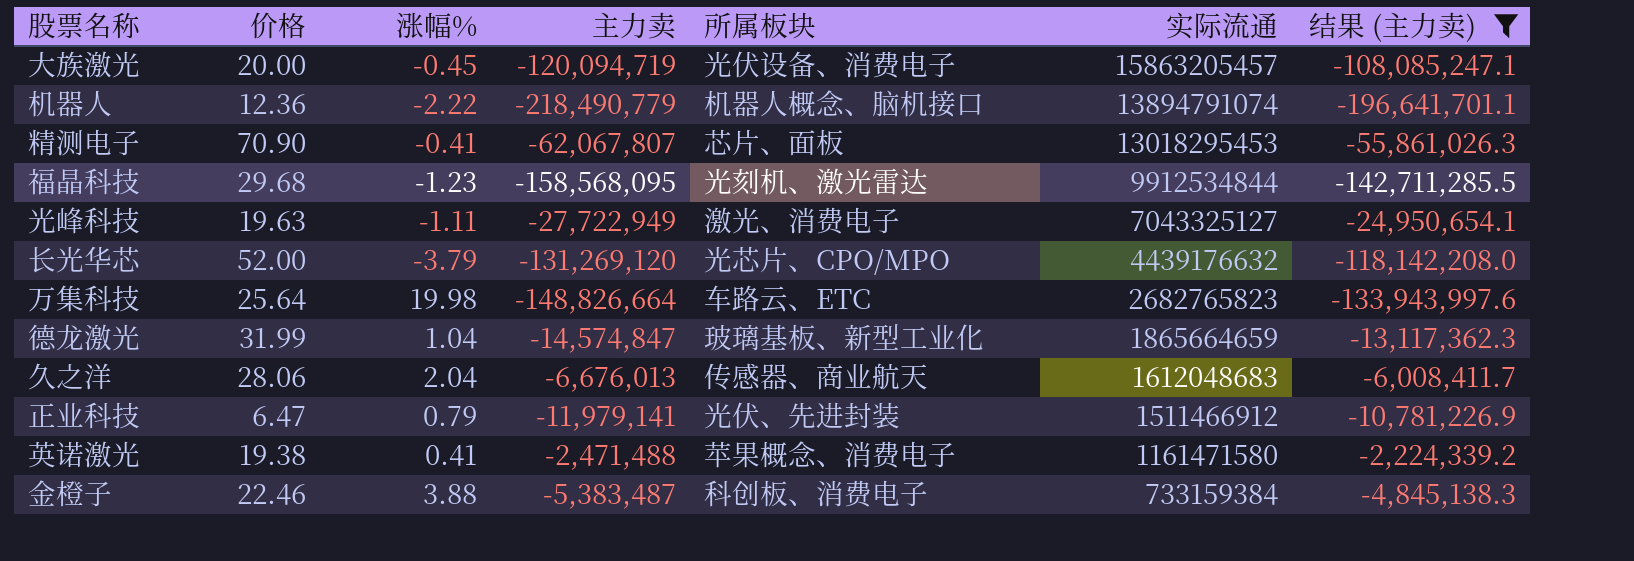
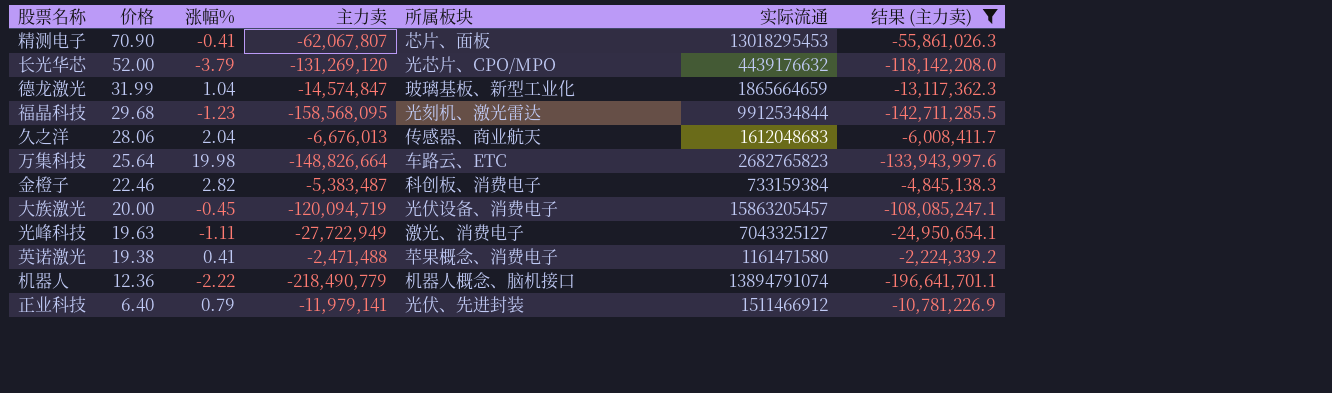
row order: 实际流通 descending -> 价格 descending
金橙子 | 涨幅%: 3.88 -> 2.82
正业科技 | 价格: 6.47 -> 6.40

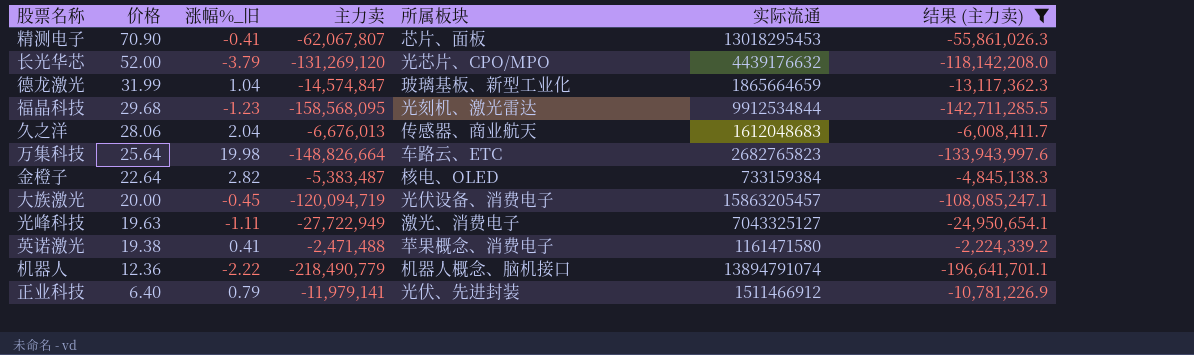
column name: 涨幅% -> 涨幅%_旧
金橙子 | 价格: 22.46 -> 22.64
金橙子 | 所属板块: 科创板、消费电子 -> 核电、OLED

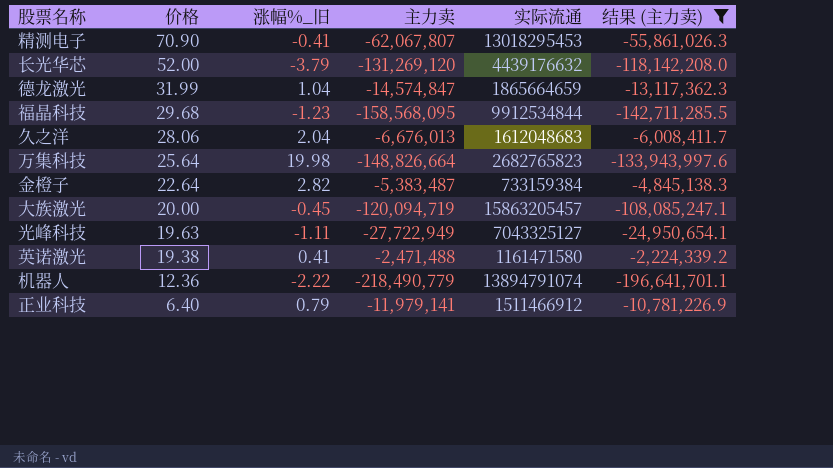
column 所属板块 | position: 5 -> none

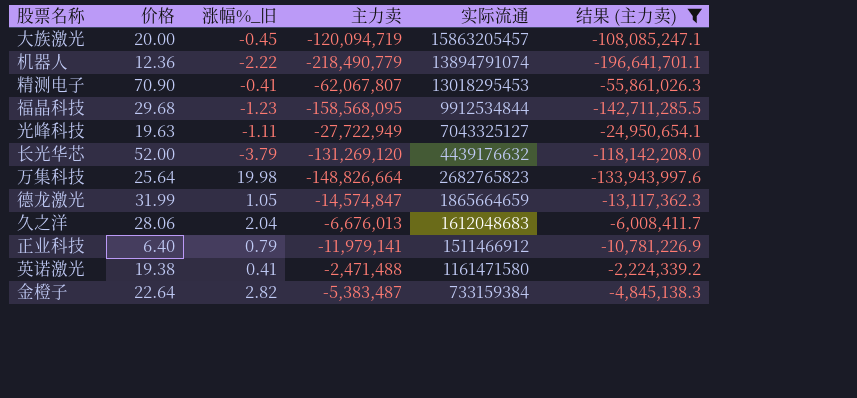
row order: 价格 descending -> 实际流通 descending
德龙激光 | 涨幅%_旧: 1.04 -> 1.05

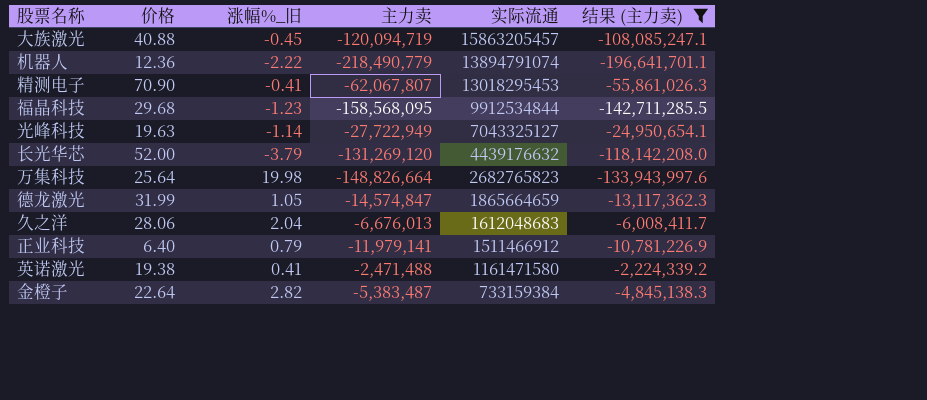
大族激光 | 价格: 20.00 -> 40.88
光峰科技 | 涨幅%_旧: -1.11 -> -1.14

